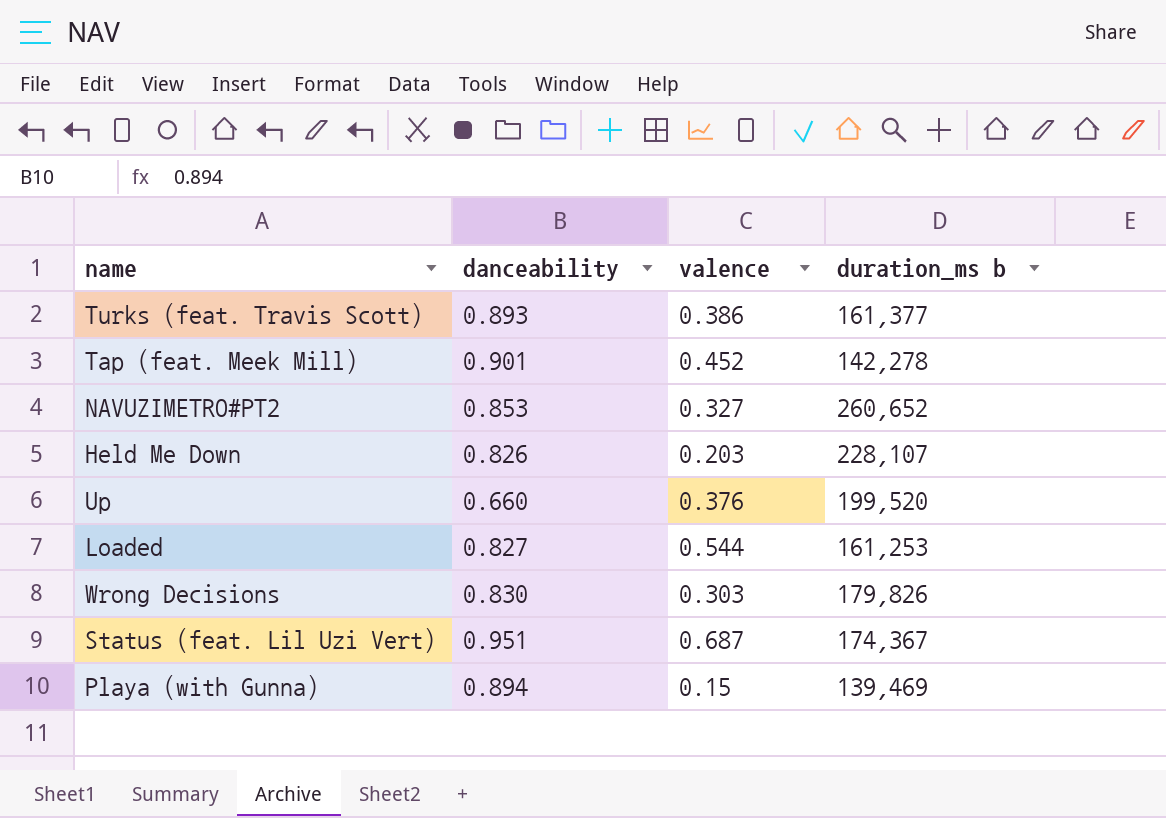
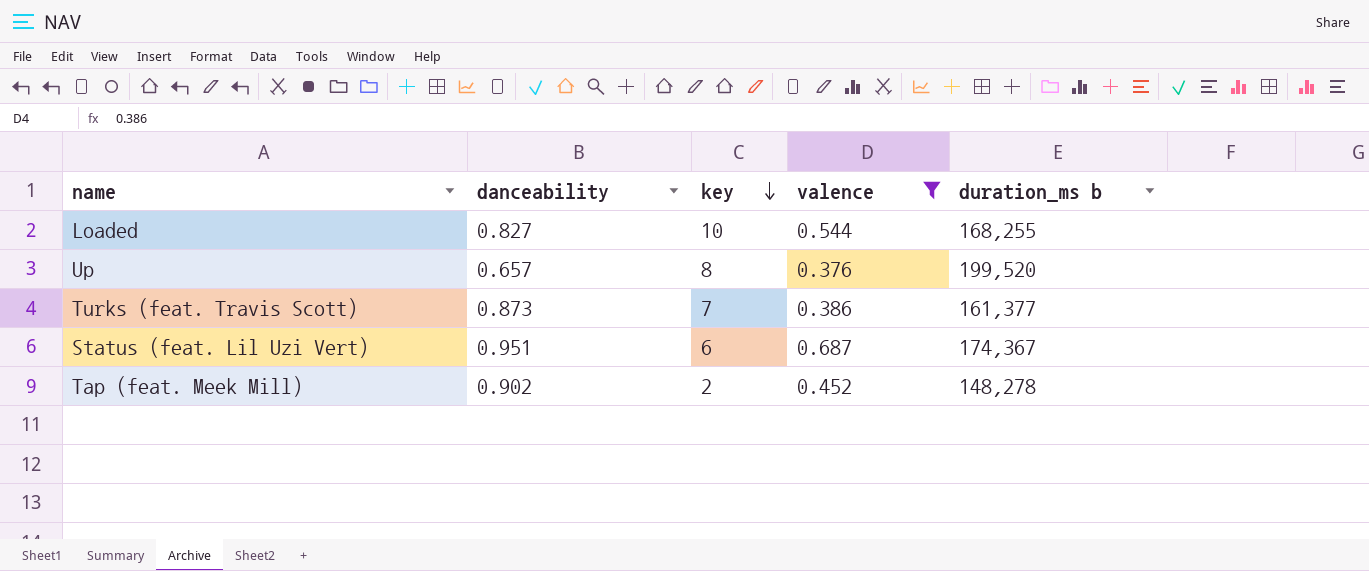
filter: none -> valence >= 0.376
row order: none -> key descending
column key | position: none -> 3
Loaded | duration_ms b: 161,253 -> 168,255
Up | danceability: 0.660 -> 0.657
Turks (feat. Travis Scott) | danceability: 0.893 -> 0.873
Tap (feat. Meek Mill) | danceability: 0.901 -> 0.902
Tap (feat. Meek Mill) | duration_ms b: 142,278 -> 148,278

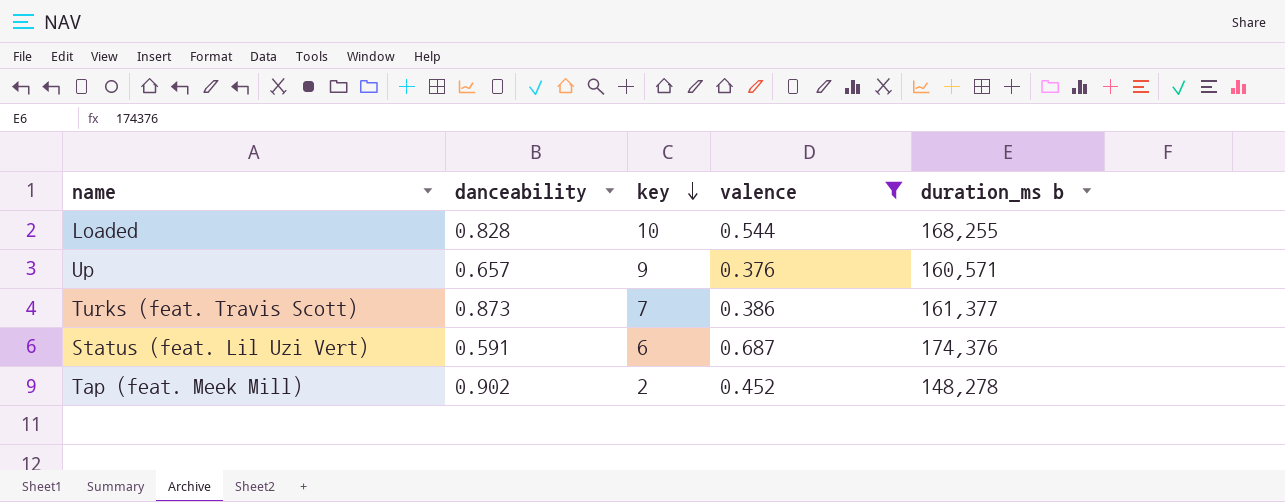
Loaded | danceability: 0.827 -> 0.828
Up | key: 8 -> 9
Up | duration_ms b: 199,520 -> 160,571
Status (feat. Lil Uzi Vert) | danceability: 0.951 -> 0.591
Status (feat. Lil Uzi Vert) | duration_ms b: 174,367 -> 174,376

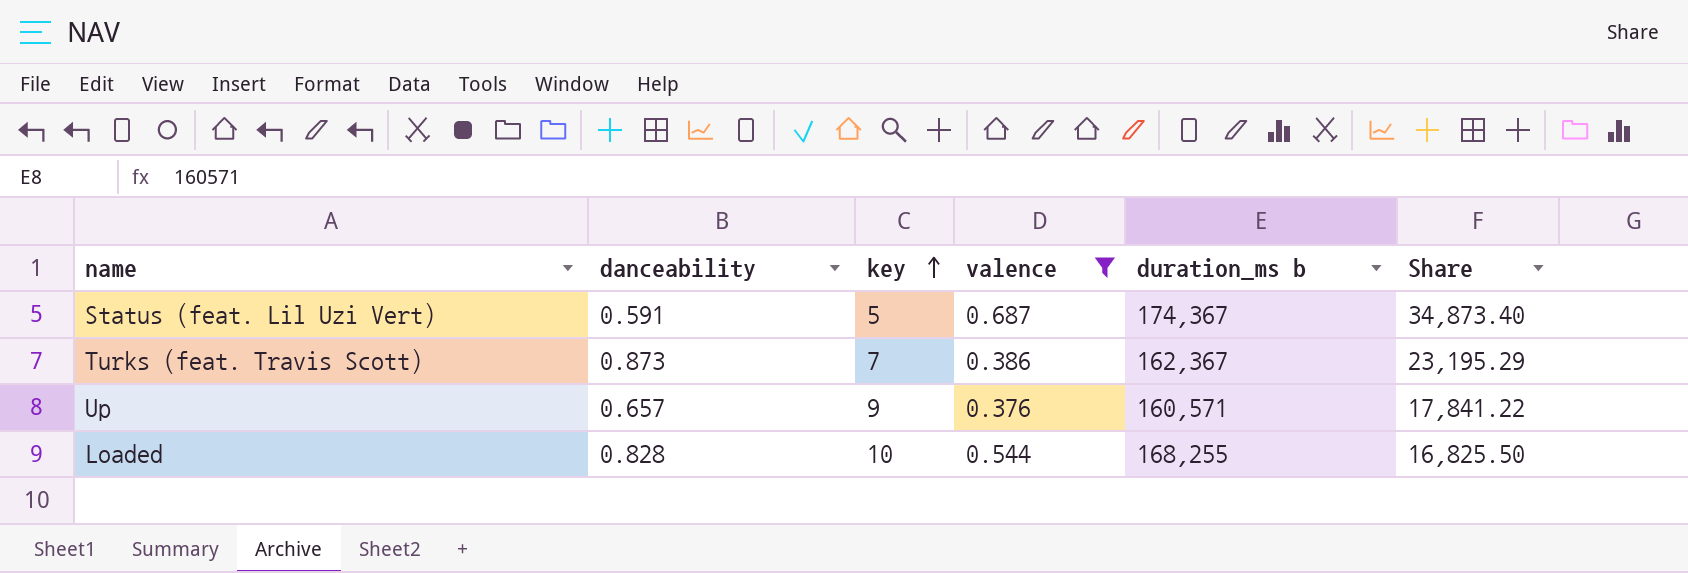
row order: key descending -> key ascending
column Share | formula: none -> [duration_ms b] / [key]
row Tap (feat. Meek Mill): 0.902 | 2 | 0.452 | 148,278 -> none
Status (feat. Lil Uzi Vert) | key: 6 -> 5
Status (feat. Lil Uzi Vert) | duration_ms b: 174,376 -> 174,367
Turks (feat. Travis Scott) | duration_ms b: 161,377 -> 162,367

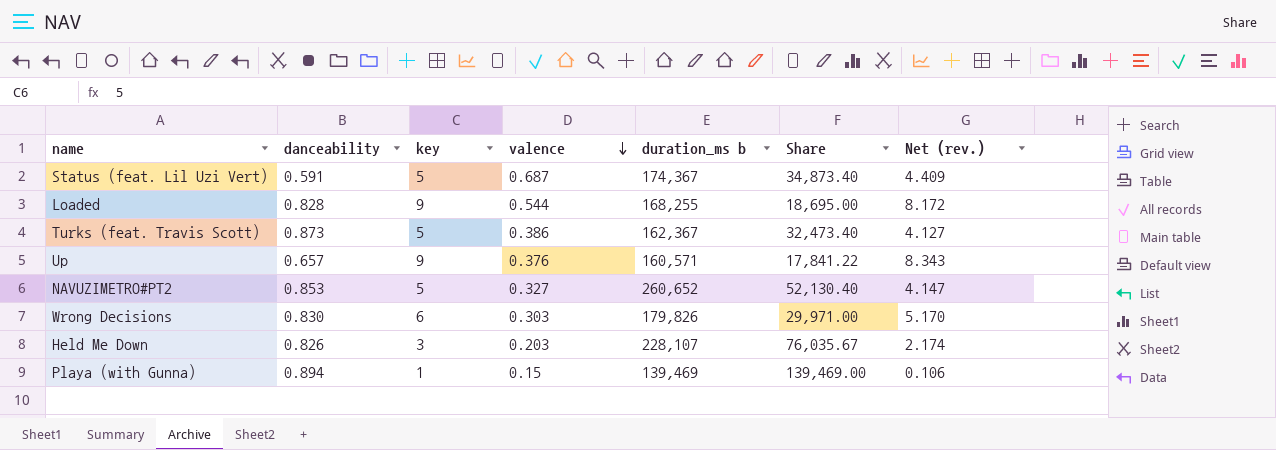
filter: valence >= 0.376 -> none
row order: key ascending -> valence descending
column Net (rev.) | formula: none -> [key] - [danceability]
Loaded | key: 10 -> 9
Loaded | Share: 16,825.50 -> 18,695.00
Turks (feat. Travis Scott) | key: 7 -> 5
Turks (feat. Travis Scott) | Share: 23,195.29 -> 32,473.40

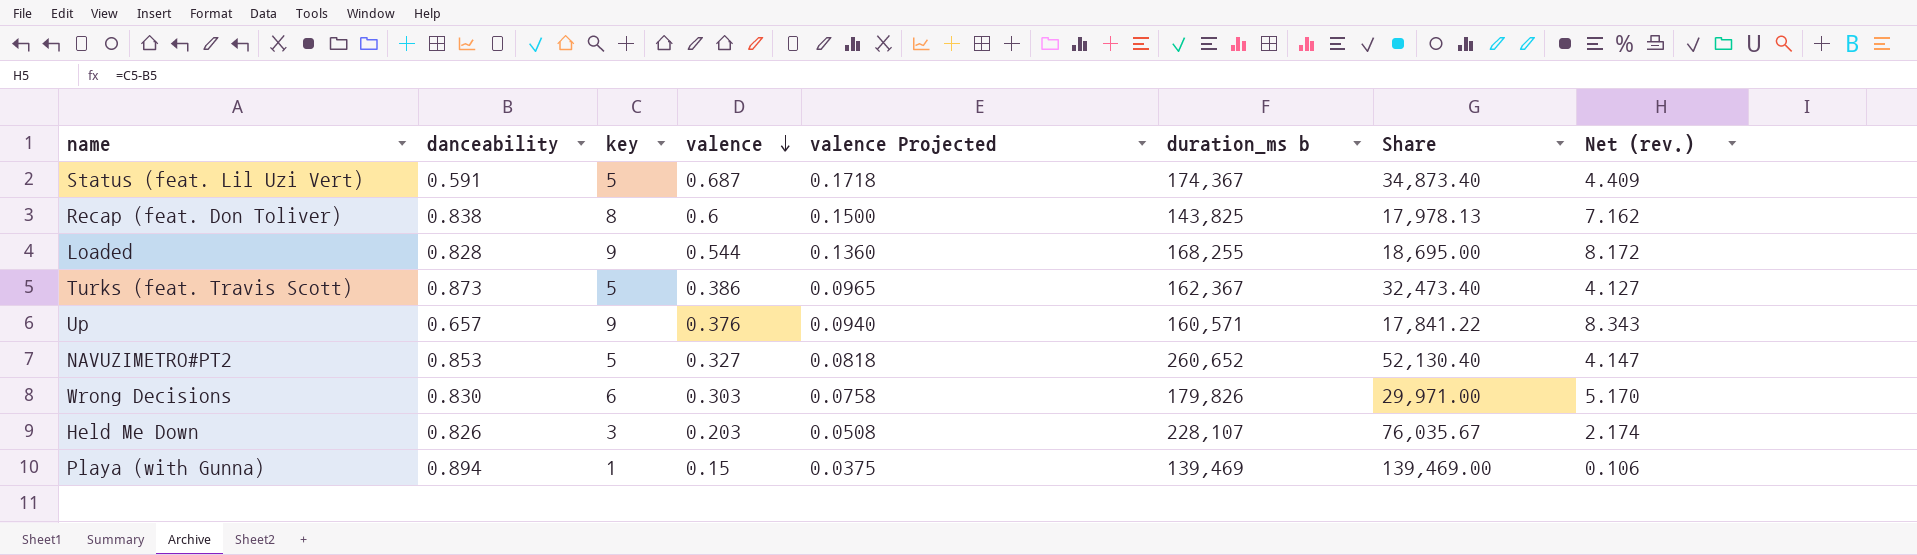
column valence Projected | formula: none -> [valence] * 0.25
row Recap (feat. Don Toliver): none -> 0.838 | 8 | 0.6 | 0.1500 | 143,825 | 17,978.13 | 7.162

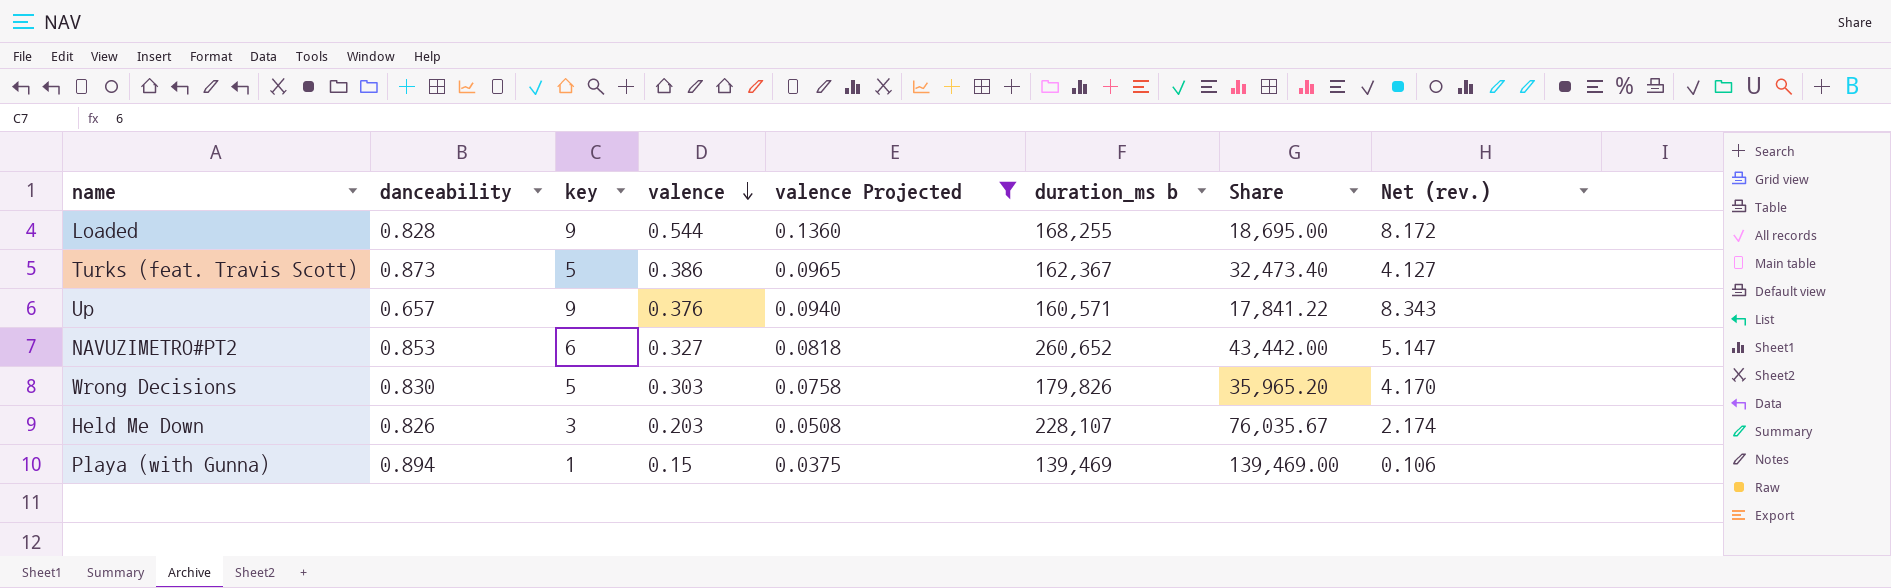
filter: none -> valence Projected <= 0.1360
NAVUZIMETRO#PT2 | key: 5 -> 6
NAVUZIMETRO#PT2 | Share: 52,130.40 -> 43,442.00
NAVUZIMETRO#PT2 | Net (rev.): 4.147 -> 5.147
Wrong Decisions | key: 6 -> 5
Wrong Decisions | Share: 29,971.00 -> 35,965.20
Wrong Decisions | Net (rev.): 5.170 -> 4.170

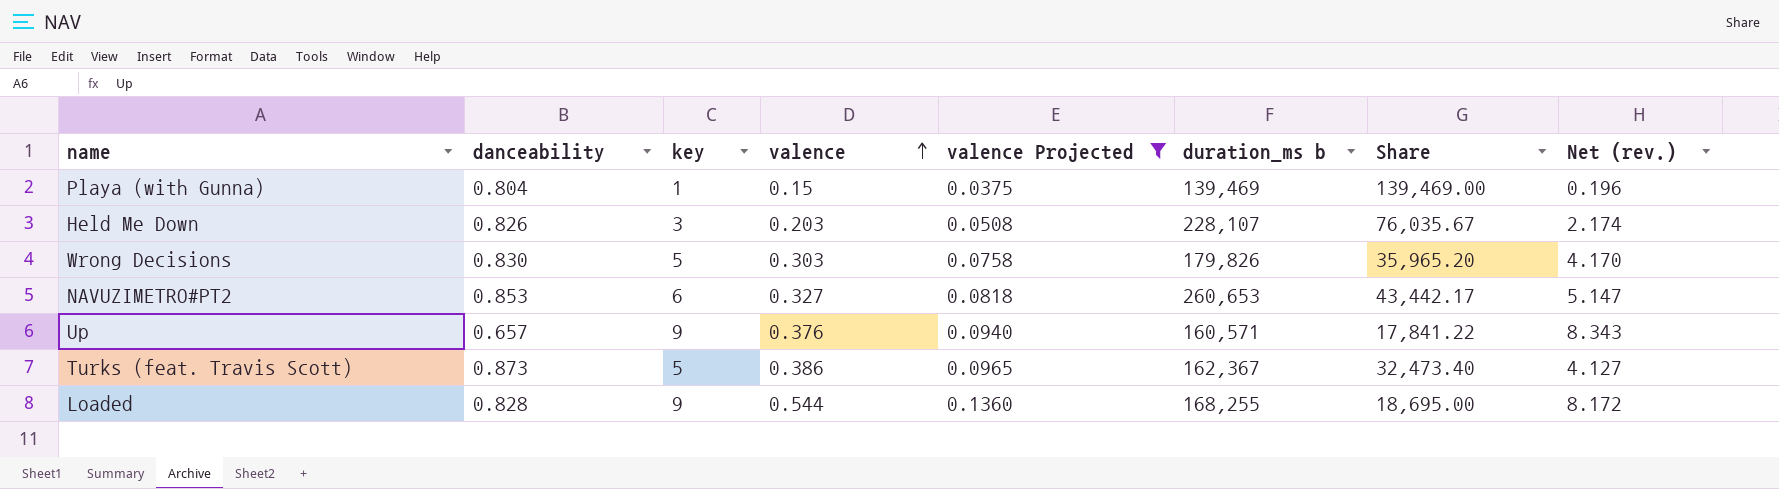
row order: valence descending -> valence ascending
Playa (with Gunna) | danceability: 0.894 -> 0.804
Playa (with Gunna) | Net (rev.): 0.106 -> 0.196
NAVUZIMETRO#PT2 | duration_ms b: 260,652 -> 260,653
NAVUZIMETRO#PT2 | Share: 43,442.00 -> 43,442.17

